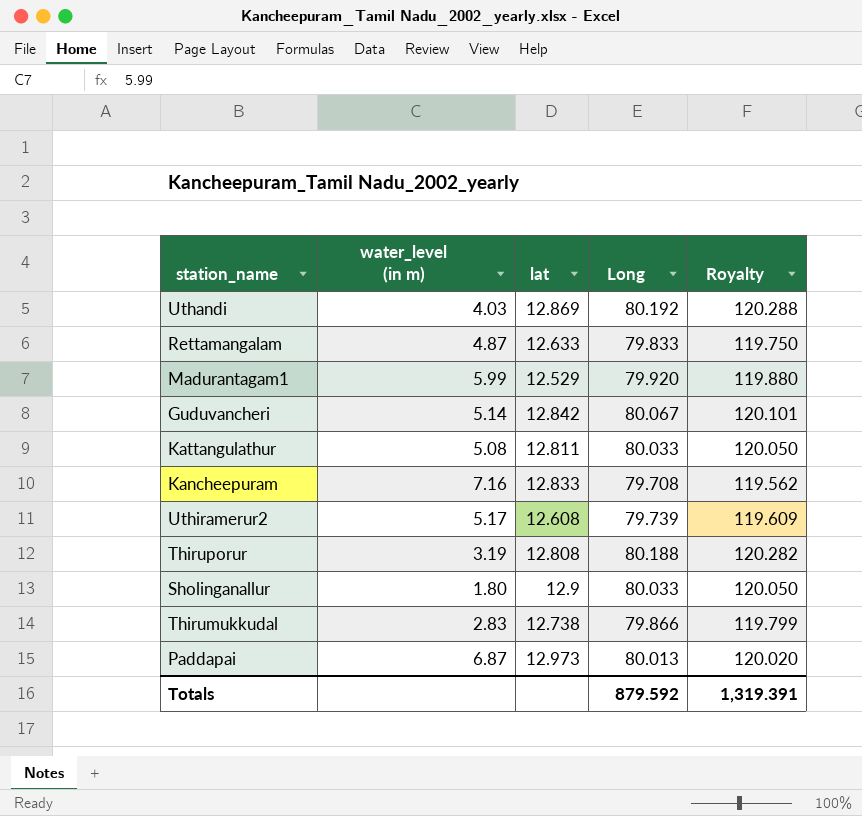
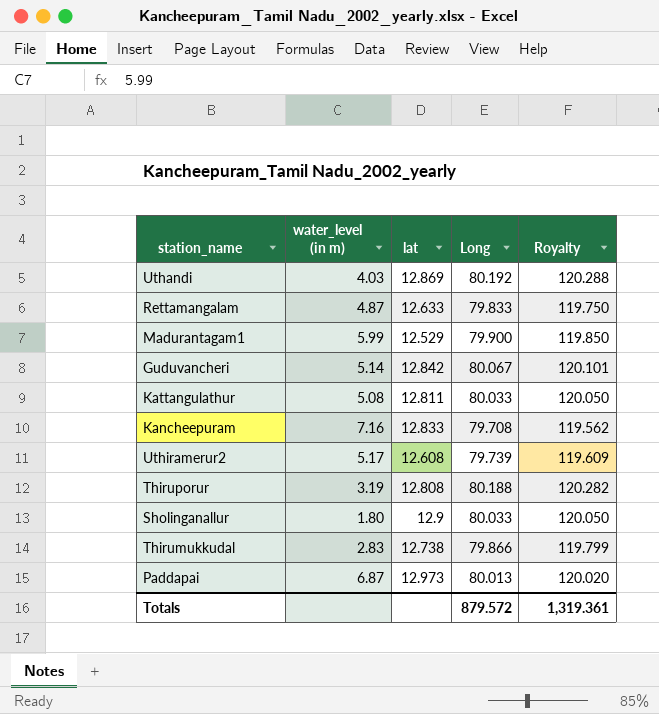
Madurantagam1 | Long: 79.920 -> 79.900
Madurantagam1 | Royalty: 119.880 -> 119.850
Totals | Long: 879.592 -> 879.572
Totals | Royalty: 1,319.391 -> 1,319.361

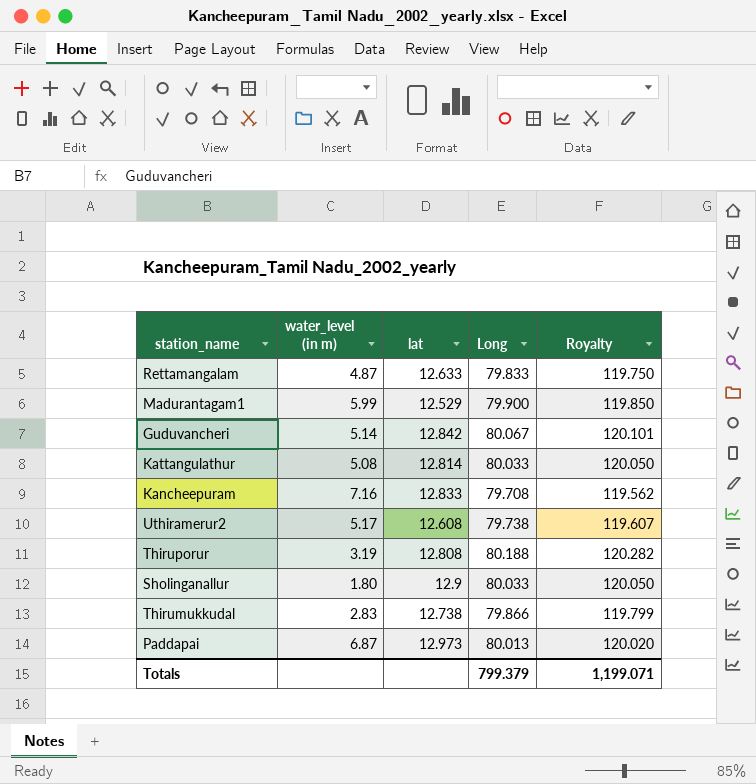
row Uthandi: 4.03 | 12.869 | 80.192 | 120.288 -> none
Kattangulathur | lat: 12.811 -> 12.814
Uthiramerur2 | Long: 79.739 -> 79.738
Uthiramerur2 | Royalty: 119.609 -> 119.607
Totals | Long: 879.572 -> 799.379
Totals | Royalty: 1,319.361 -> 1,199.071

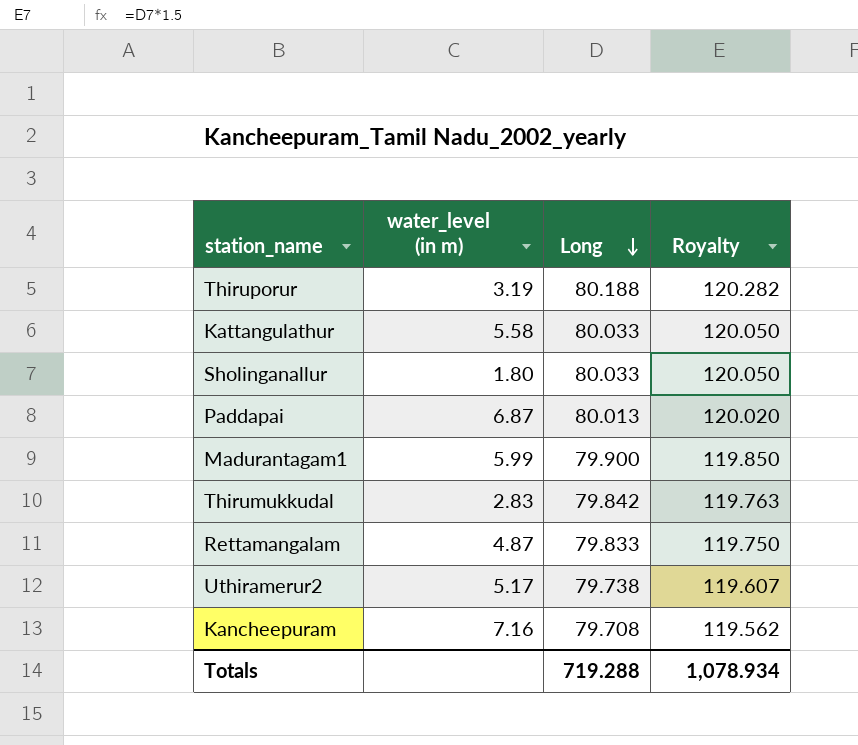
row order: none -> Long descending
column lat | position: 3 -> none
row Guduvancheri: 5.14 | 12.842 | 80.067 | 120.101 -> none
Kattangulathur | water_level (in m): 5.08 -> 5.58
Thirumukkudal | Long: 79.866 -> 79.842
Thirumukkudal | Royalty: 119.799 -> 119.763
Totals | Long: 799.379 -> 719.288
Totals | Royalty: 1,199.071 -> 1,078.934

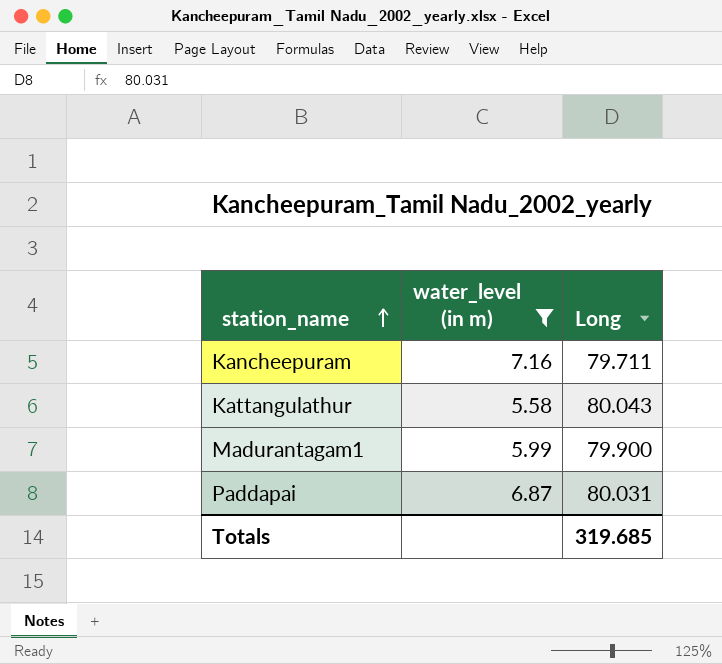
filter: none -> water_level (in m) >= 5.58
row order: Long descending -> station_name ascending
column Royalty | formula: [Long] * 1.5 -> none
Kancheepuram | Long: 79.708 -> 79.711
Kattangulathur | Long: 80.033 -> 80.043
Paddapai | Long: 80.013 -> 80.031
Totals | Long: 719.288 -> 319.685

